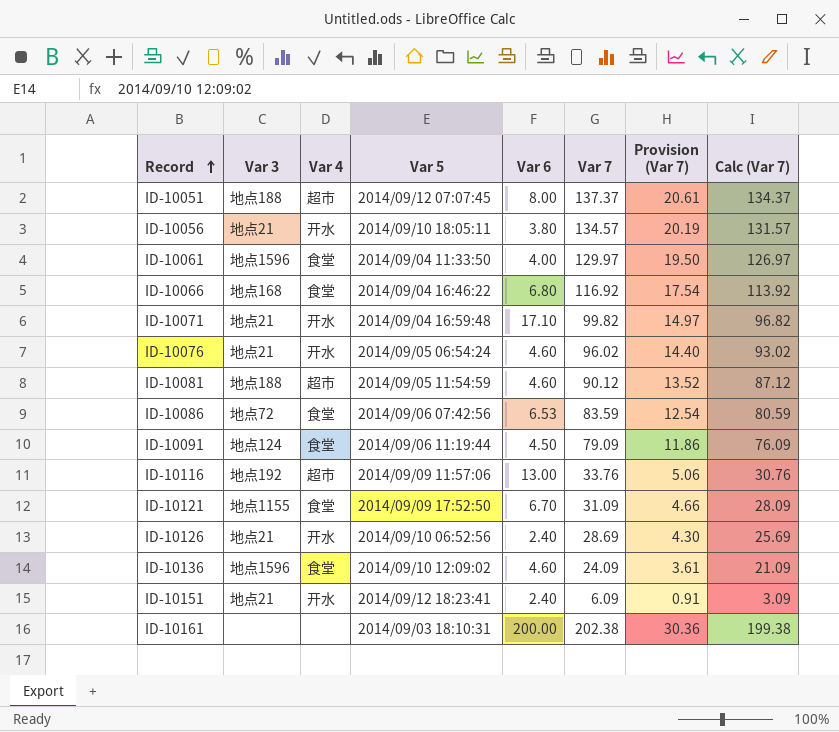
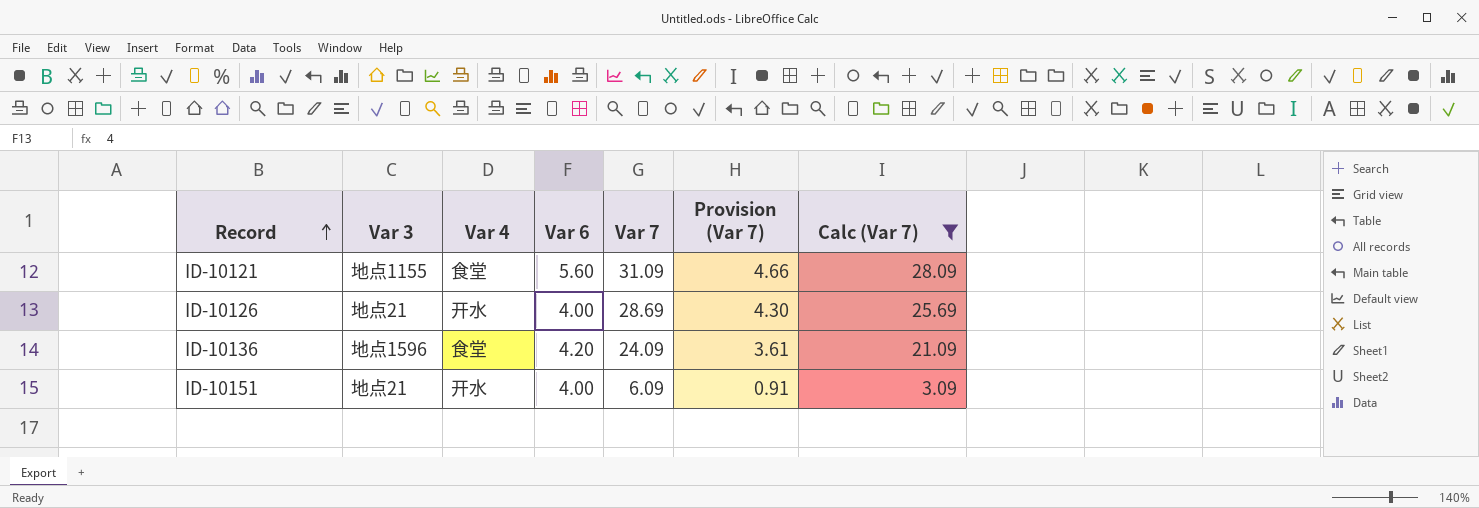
filter: none -> Calc (Var 7) <= 28.09
column Var 5 | position: 4 -> none
ID-10121 | Var 6: 6.70 -> 5.60
ID-10126 | Var 6: 2.40 -> 4.00
ID-10136 | Var 6: 4.60 -> 4.20
ID-10151 | Var 6: 2.40 -> 4.00

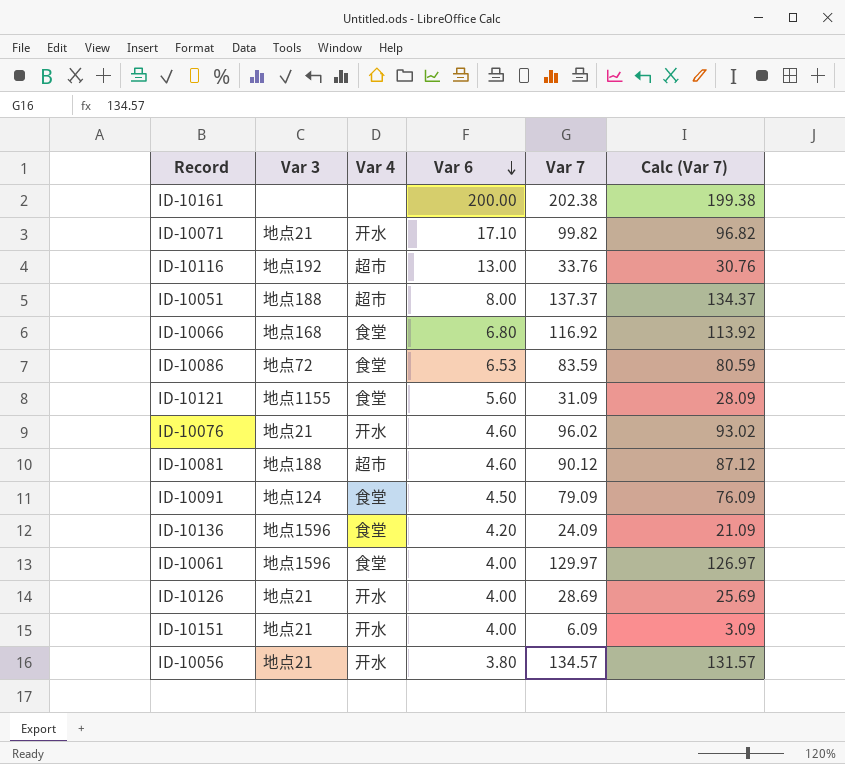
filter: Calc (Var 7) <= 28.09 -> none
row order: Record ascending -> Var 6 descending
column Provision (Var 7) | formula: [Var 7] * 0.15 -> none

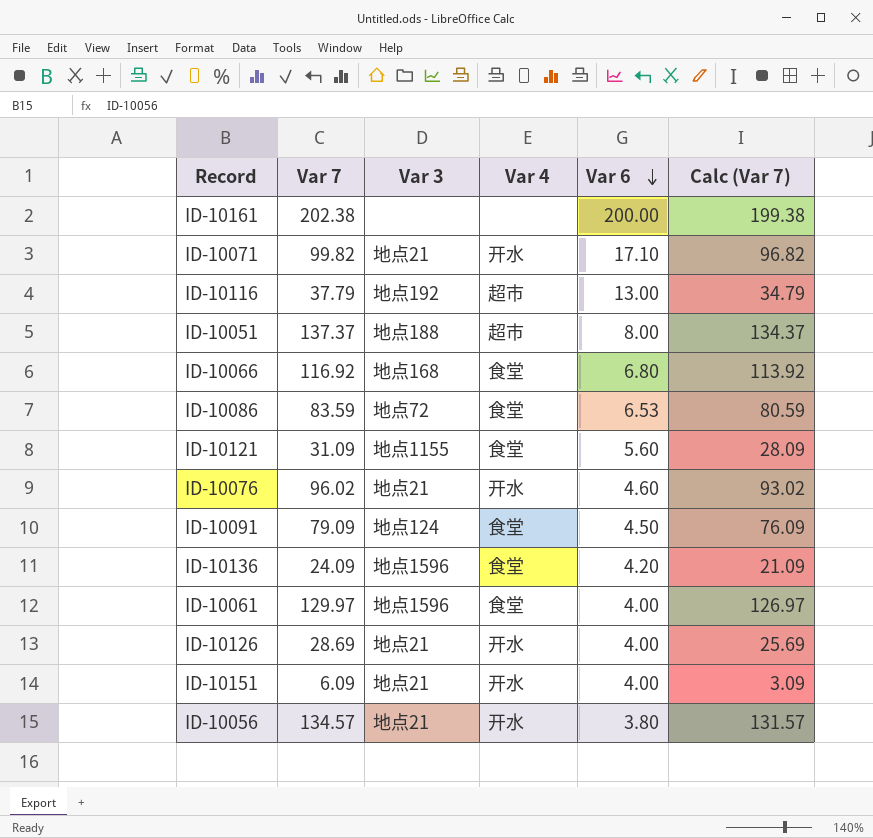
column Var 7 | position: 5 -> 2
row ID-10081: 地点188 | 超市 | 4.60 | 90.12 | 87.12 -> none
ID-10116 | Var 7: 33.76 -> 37.79
ID-10116 | Calc (Var 7): 30.76 -> 34.79

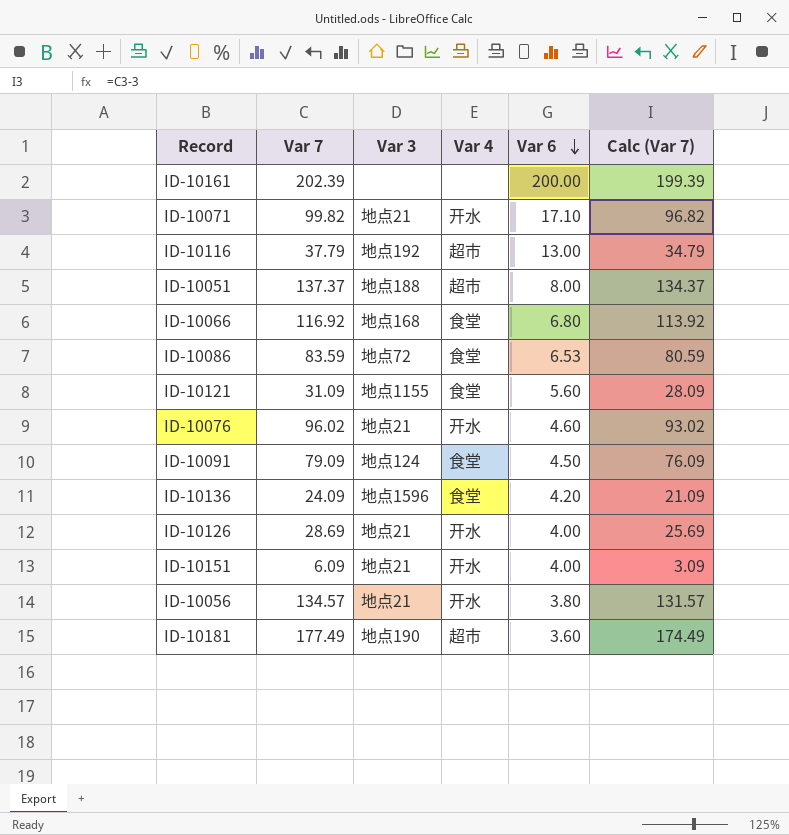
row ID-10061: 129.97 | 地点1596 | 食堂 | 4.00 | 126.97 -> none
ID-10161 | Var 7: 202.38 -> 202.39
ID-10161 | Calc (Var 7): 199.38 -> 199.39
row ID-10181: none -> 177.49 | 地点190 | 超市 | 3.60 | 174.49

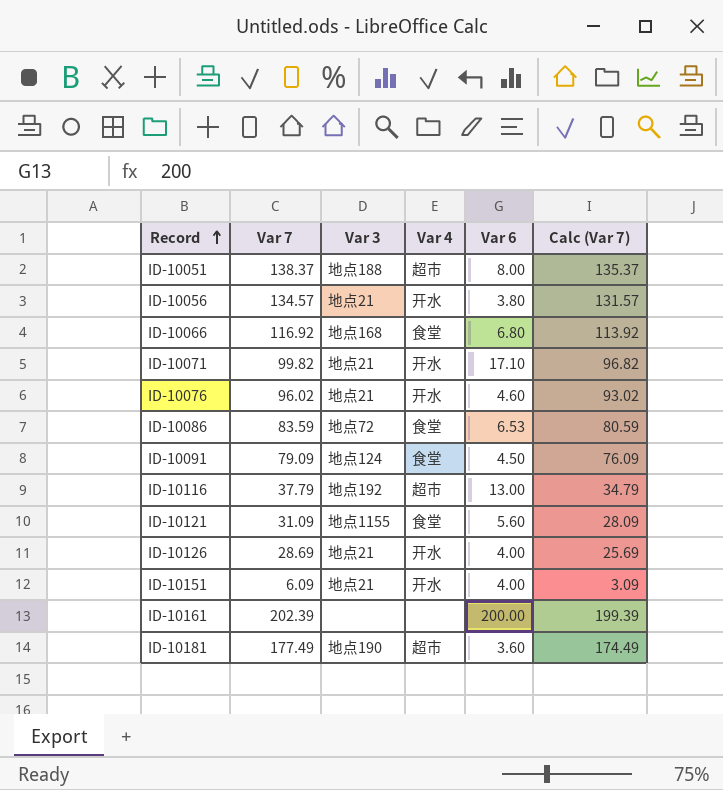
row order: Var 6 descending -> Record ascending
row ID-10136: 24.09 | 地点1596 | 食堂 | 4.20 | 21.09 -> none
ID-10051 | Var 7: 137.37 -> 138.37
ID-10051 | Calc (Var 7): 134.37 -> 135.37

